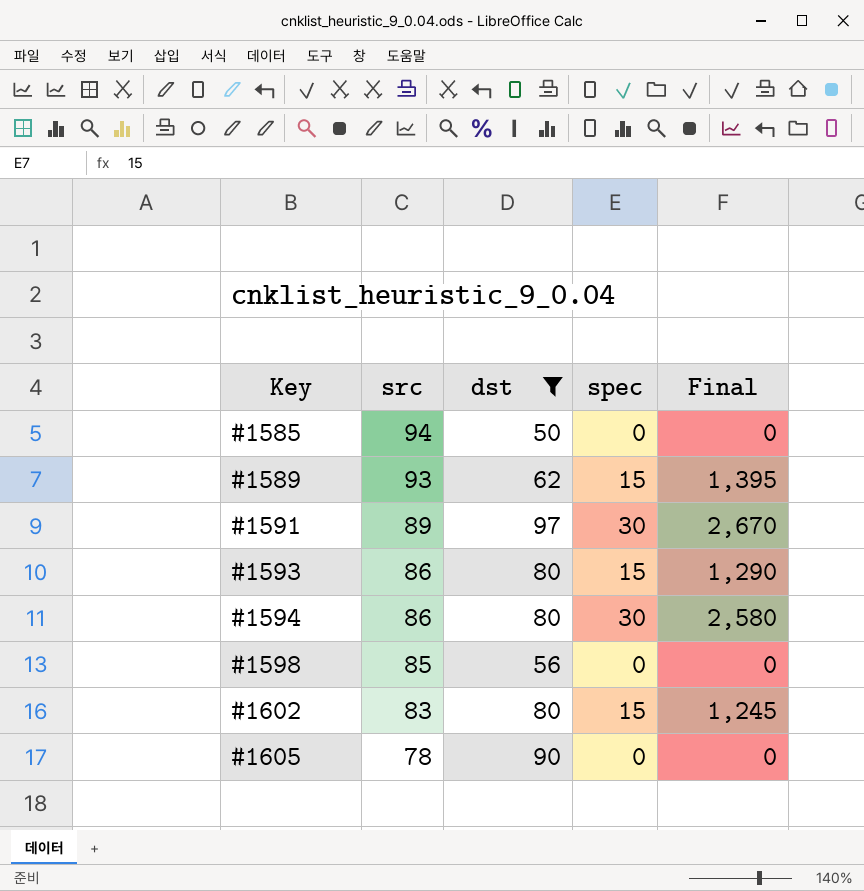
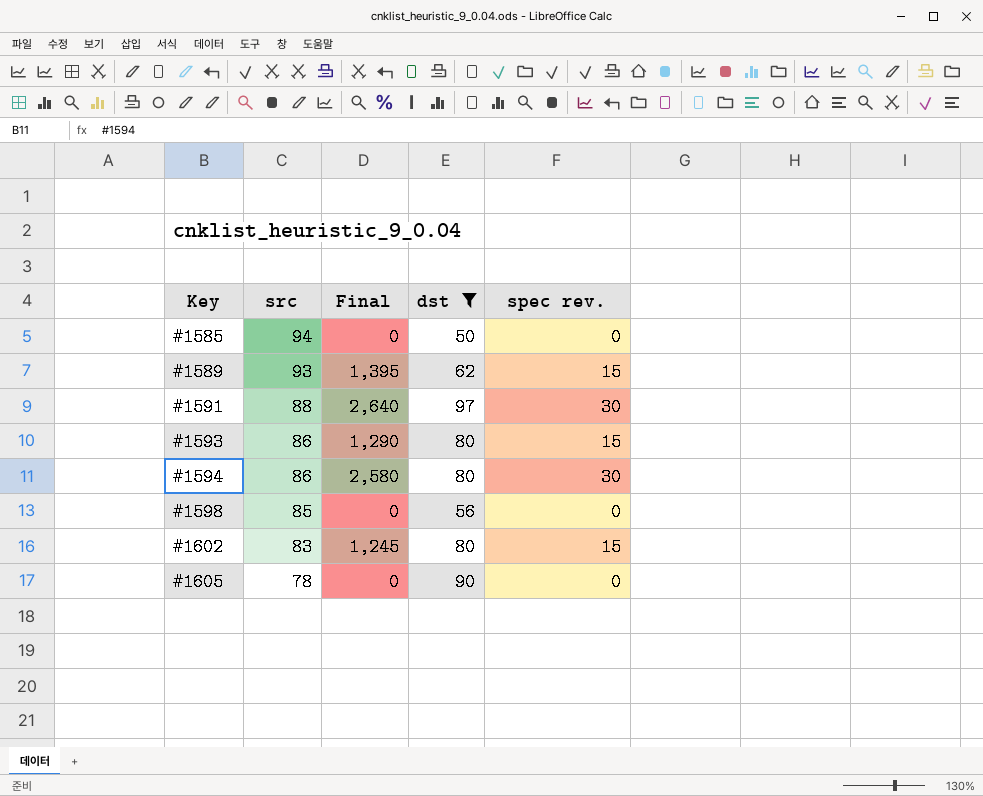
column Final | position: 5 -> 3
column name: spec -> spec rev.
#1591 | src: 89 -> 88
#1591 | Final: 2,670 -> 2,640

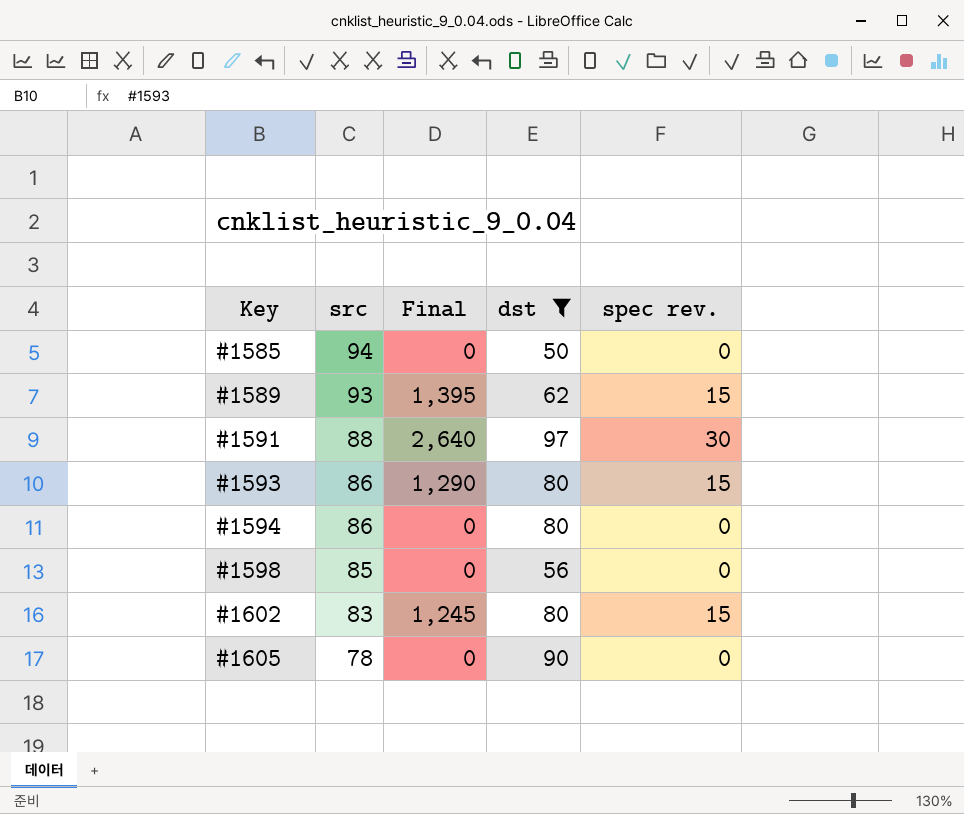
#1594 | Final: 2,580 -> 0
#1594 | spec rev.: 30 -> 0

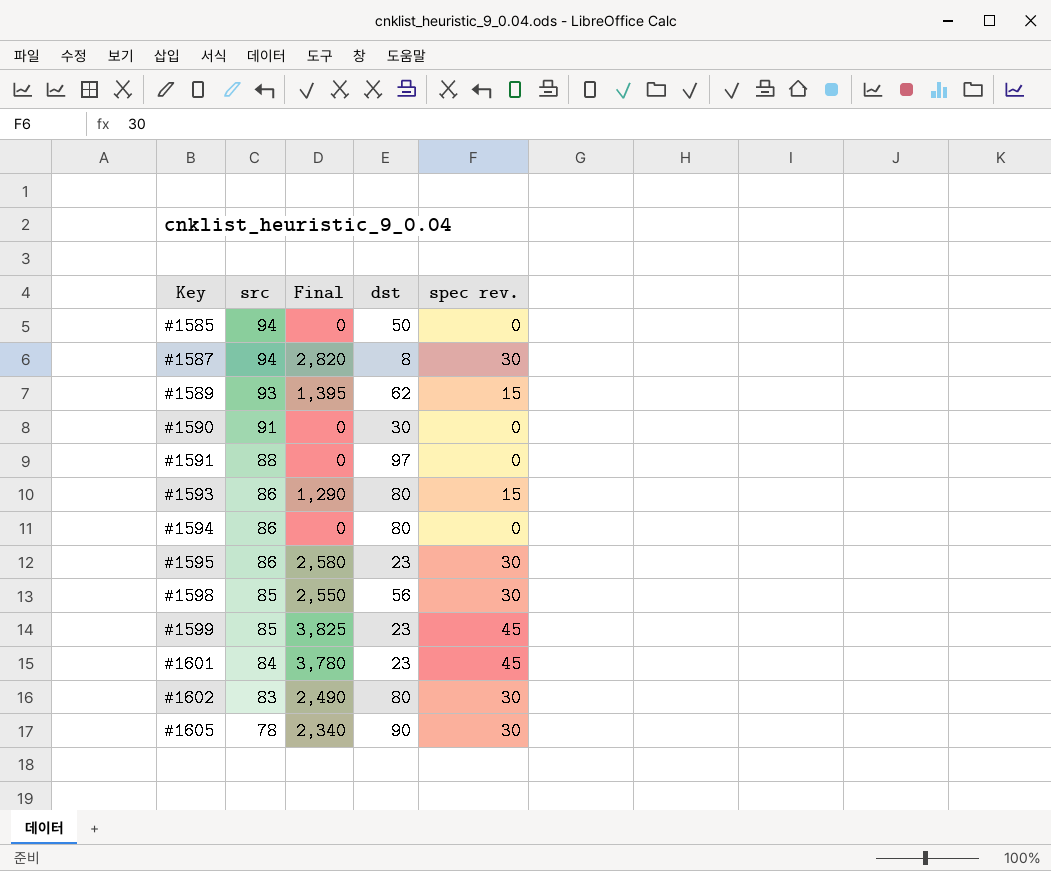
filter: dst >= 50 -> none
#1591 | Final: 2,640 -> 0
#1591 | spec rev.: 30 -> 0
#1598 | Final: 0 -> 2,550
#1598 | spec rev.: 0 -> 30
#1602 | Final: 1,245 -> 2,490
#1602 | spec rev.: 15 -> 30
#1605 | Final: 0 -> 2,340
#1605 | spec rev.: 0 -> 30

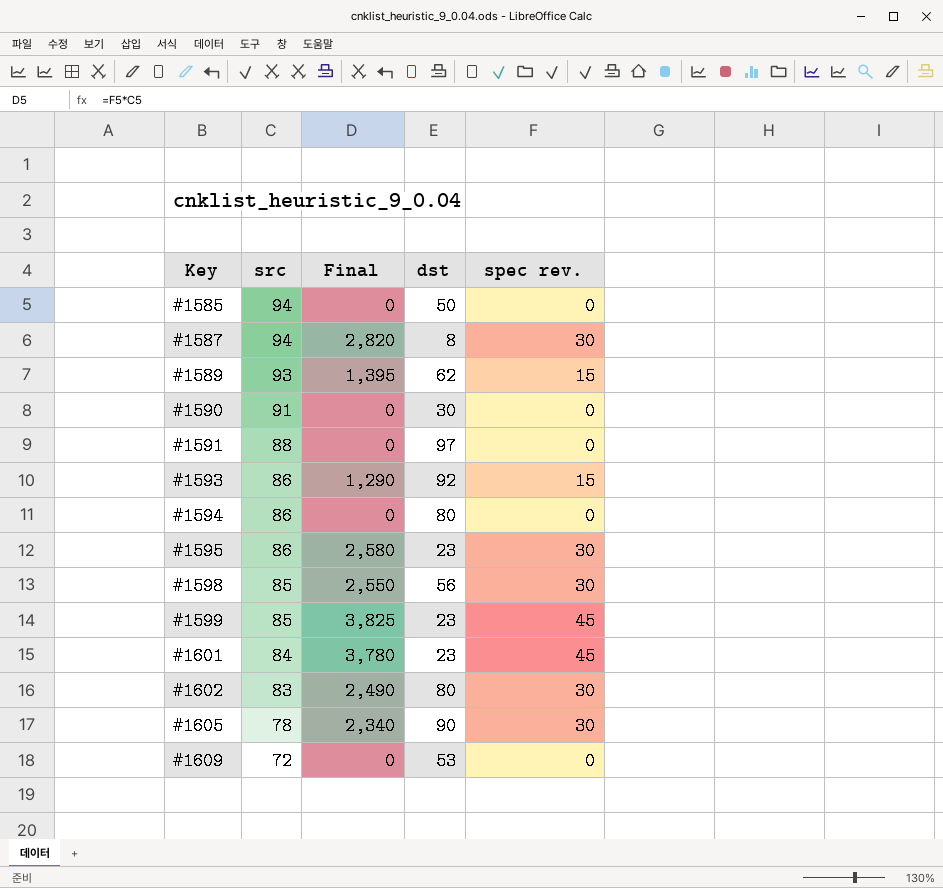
#1593 | dst: 80 -> 92
row #1609: none -> 72 | 0 | 53 | 0

